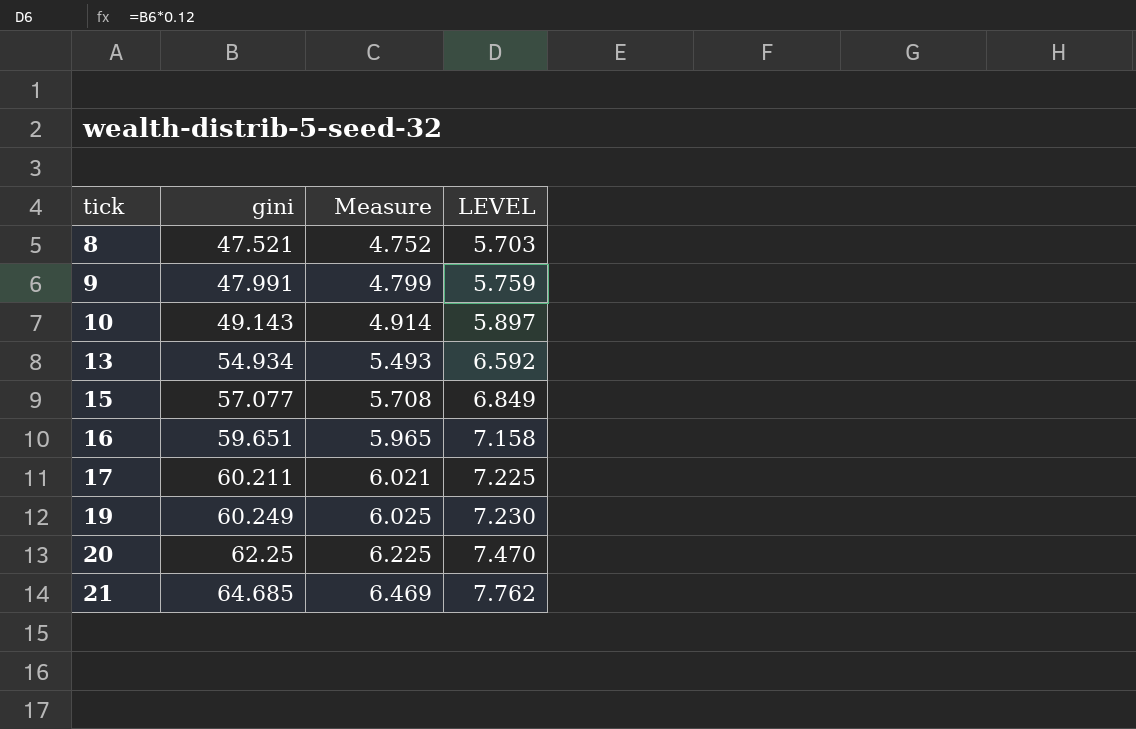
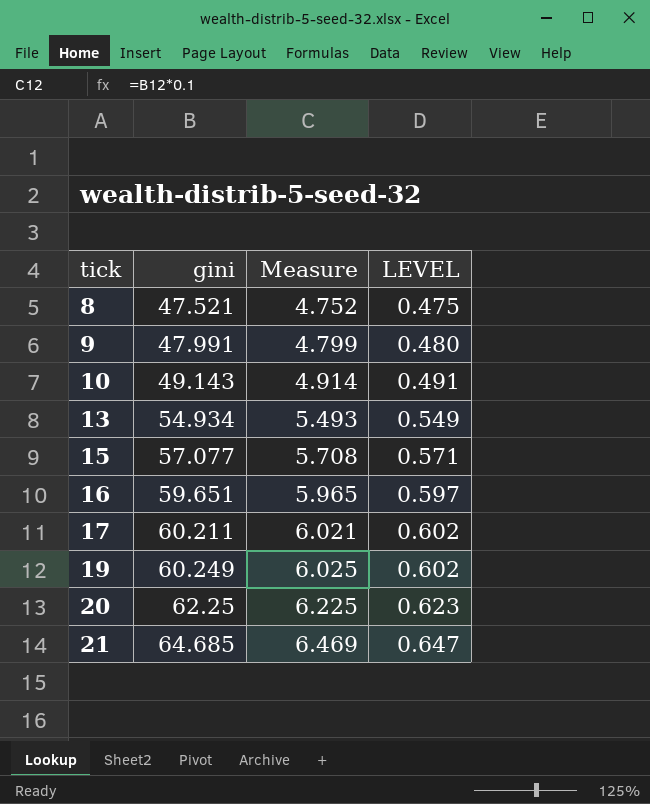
column LEVEL | formula: [gini] * 0.12 -> [gini] * 0.01

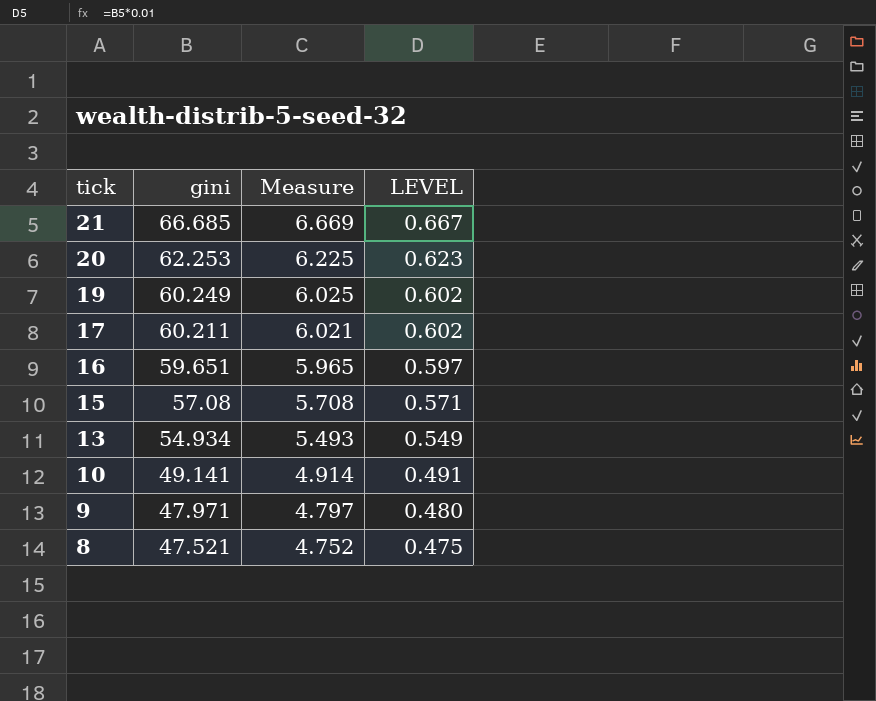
row order: tick ascending -> tick descending
21 | gini: 64.685 -> 66.685
21 | Measure: 6.469 -> 6.669
21 | LEVEL: 0.647 -> 0.667
20 | gini: 62.25 -> 62.253
15 | gini: 57.077 -> 57.08
10 | gini: 49.143 -> 49.141
9 | gini: 47.991 -> 47.971
9 | Measure: 4.799 -> 4.797

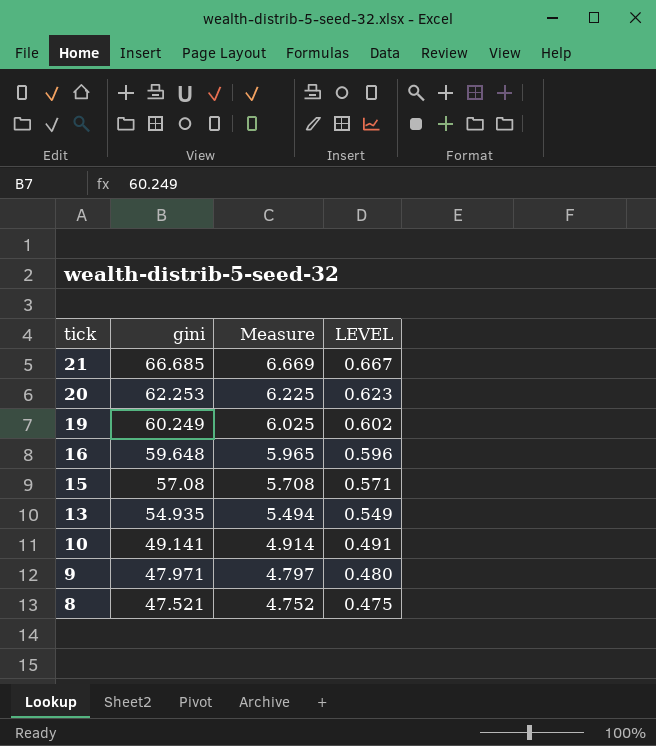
row 17: 60.211 | 6.021 | 0.602 -> none
16 | gini: 59.651 -> 59.648
16 | LEVEL: 0.597 -> 0.596
13 | gini: 54.934 -> 54.935
13 | Measure: 5.493 -> 5.494

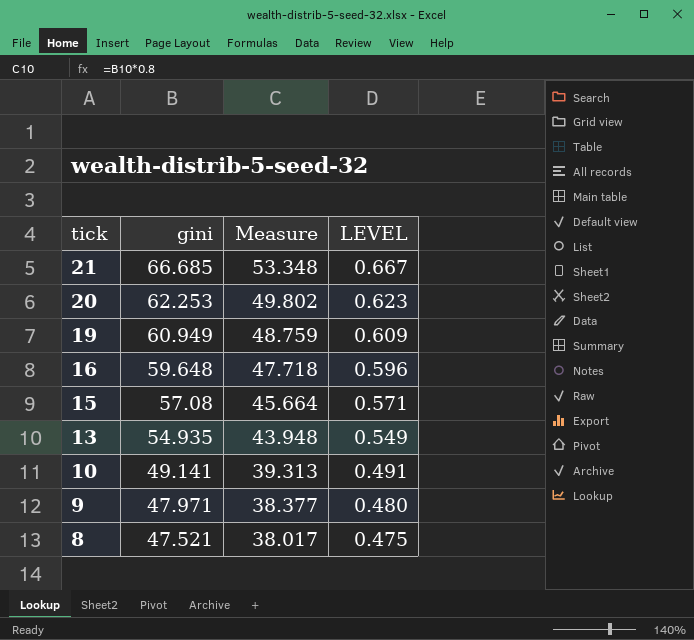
column Measure | formula: [gini] * 0.1 -> [gini] * 0.8
19 | gini: 60.249 -> 60.949
19 | LEVEL: 0.602 -> 0.609

